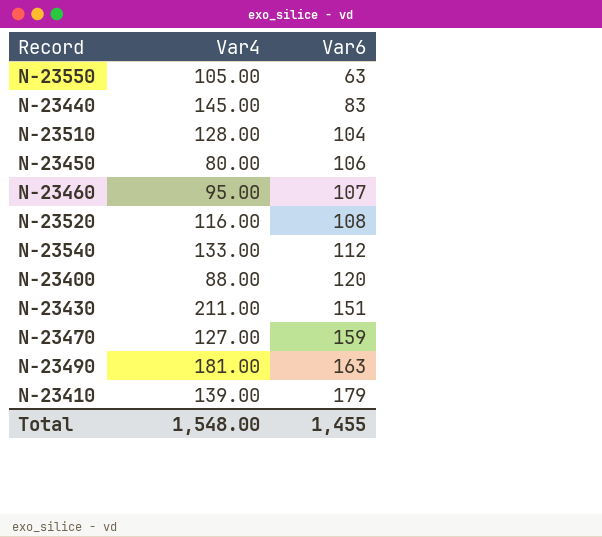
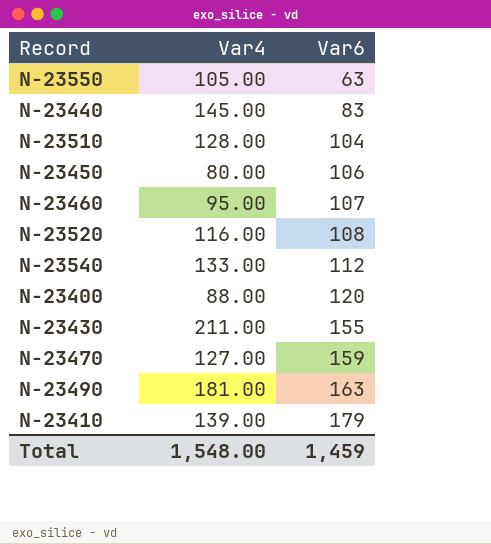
N-23430 | Var6: 151 -> 155
Total | Var6: 1,455 -> 1,459

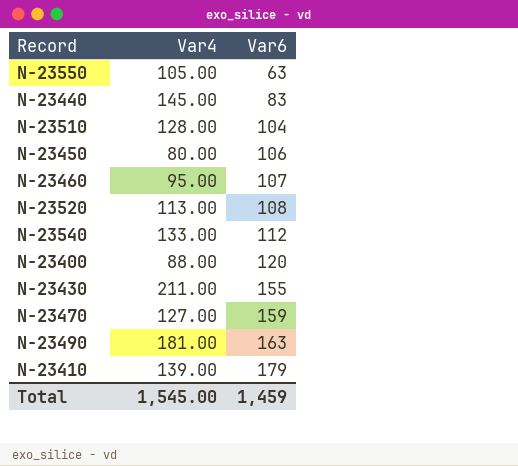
N-23520 | Var4: 116.00 -> 113.00
Total | Var4: 1,548.00 -> 1,545.00

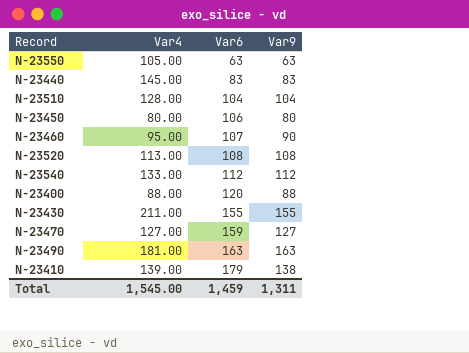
column Var9 | position: none -> 4

